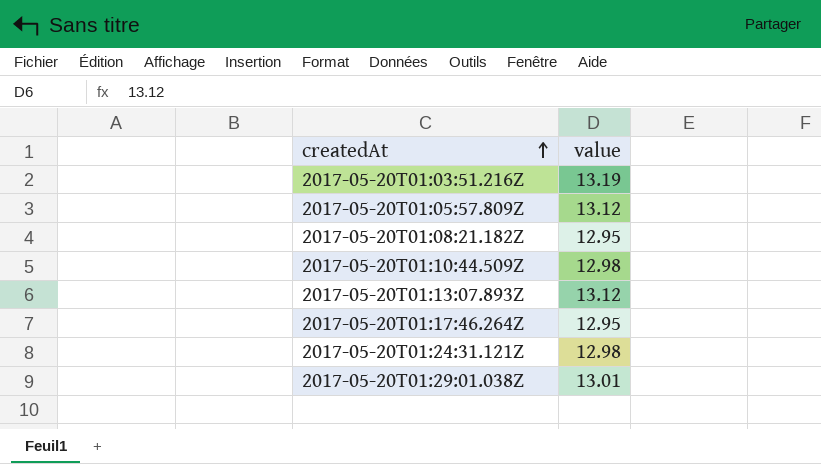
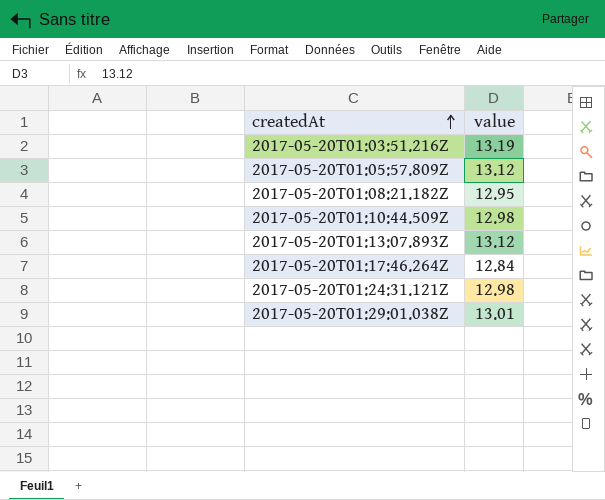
2017-05-20T01:17:46.264Z | value: 12.95 -> 12.84

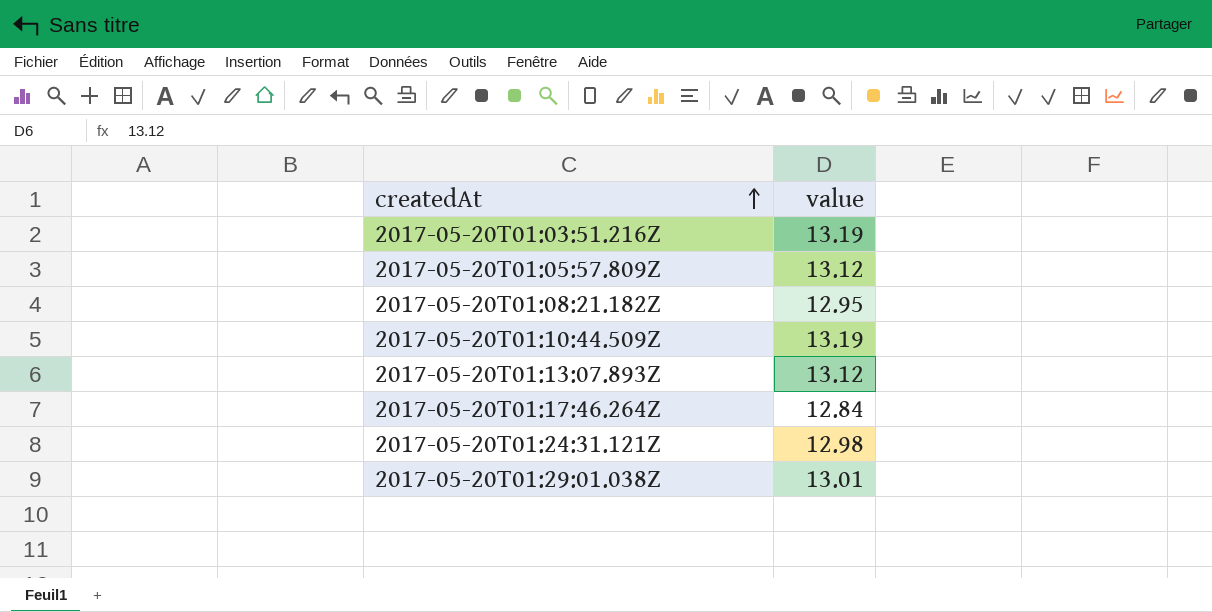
2017-05-20T01:10:44.509Z | value: 12.98 -> 13.19

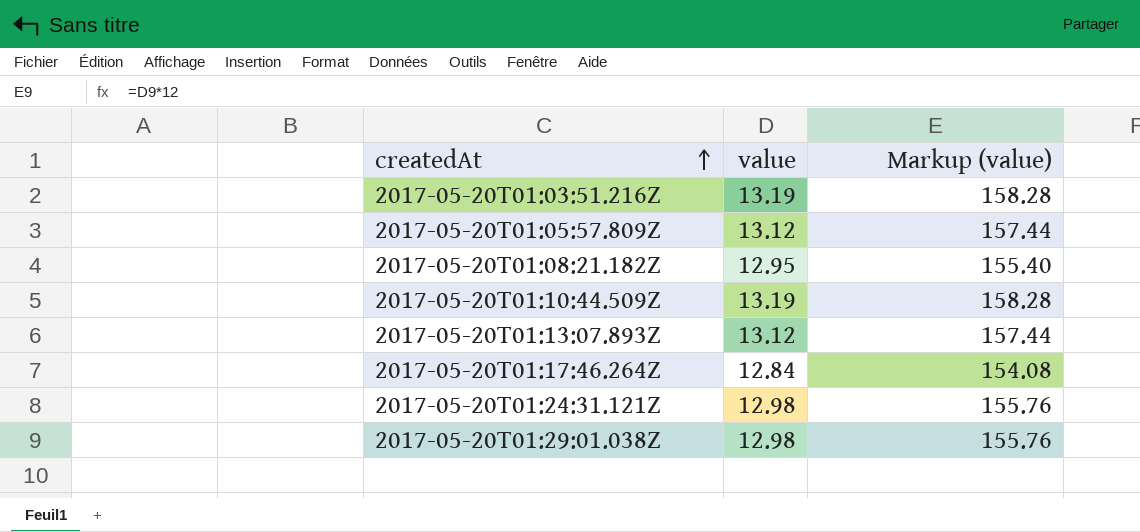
column Markup (value) | formula: none -> [value] * 12
2017-05-20T01:29:01.038Z | value: 13.01 -> 12.98

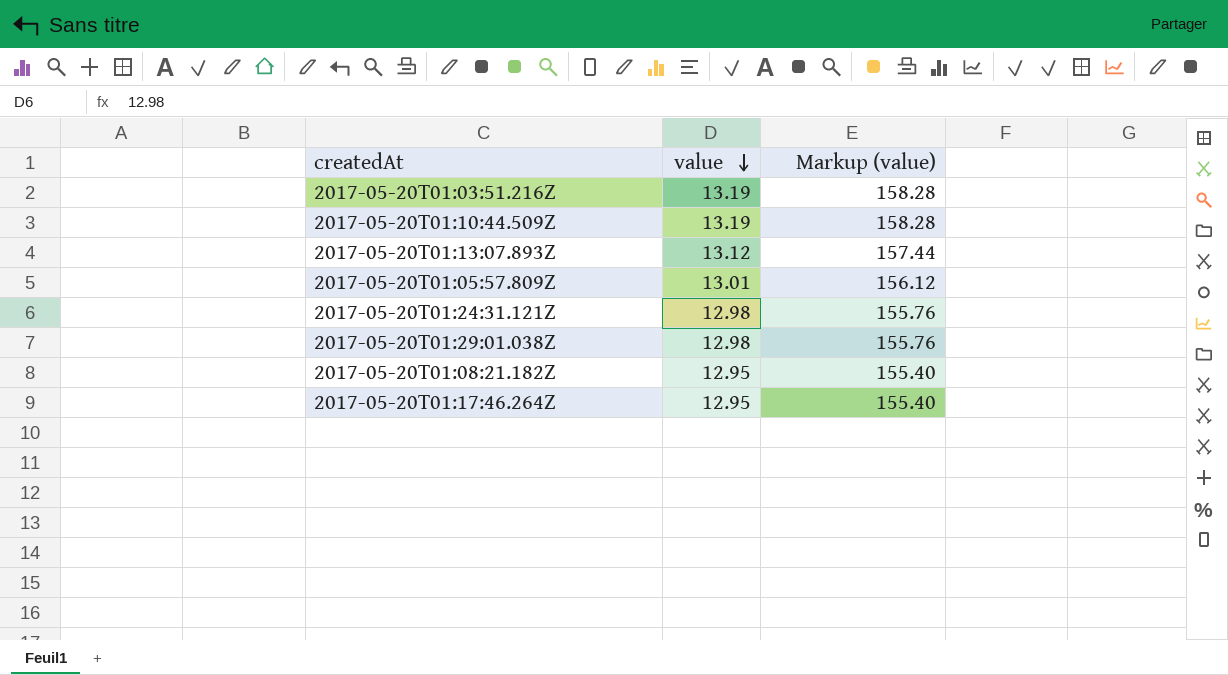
row order: createdAt ascending -> value descending
2017-05-20T01:05:57.809Z | value: 13.12 -> 13.01
2017-05-20T01:05:57.809Z | Markup (value): 157.44 -> 156.12
2017-05-20T01:17:46.264Z | value: 12.84 -> 12.95
2017-05-20T01:17:46.264Z | Markup (value): 154.08 -> 155.40

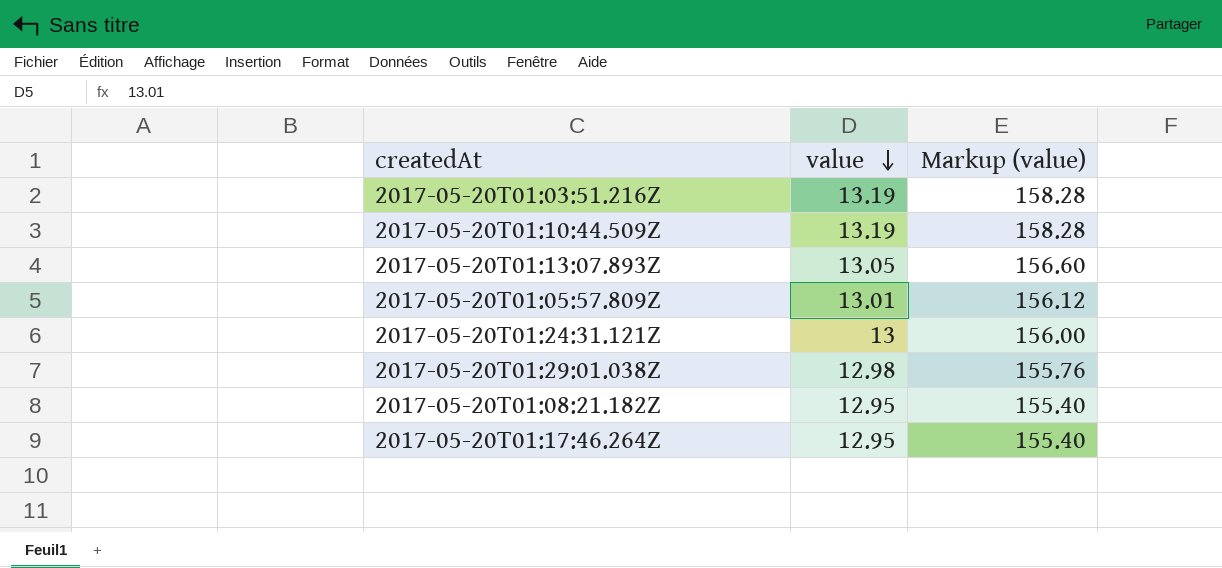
2017-05-20T01:13:07.893Z | value: 13.12 -> 13.05
2017-05-20T01:13:07.893Z | Markup (value): 157.44 -> 156.60
2017-05-20T01:24:31.121Z | value: 12.98 -> 13
2017-05-20T01:24:31.121Z | Markup (value): 155.76 -> 156.00

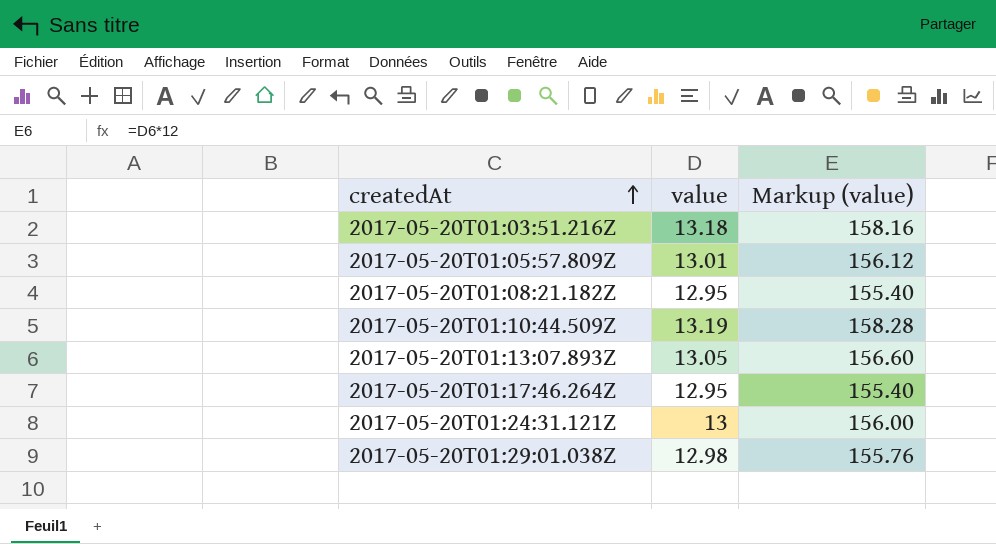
row order: value descending -> createdAt ascending
2017-05-20T01:03:51.216Z | value: 13.19 -> 13.18
2017-05-20T01:03:51.216Z | Markup (value): 158.28 -> 158.16

